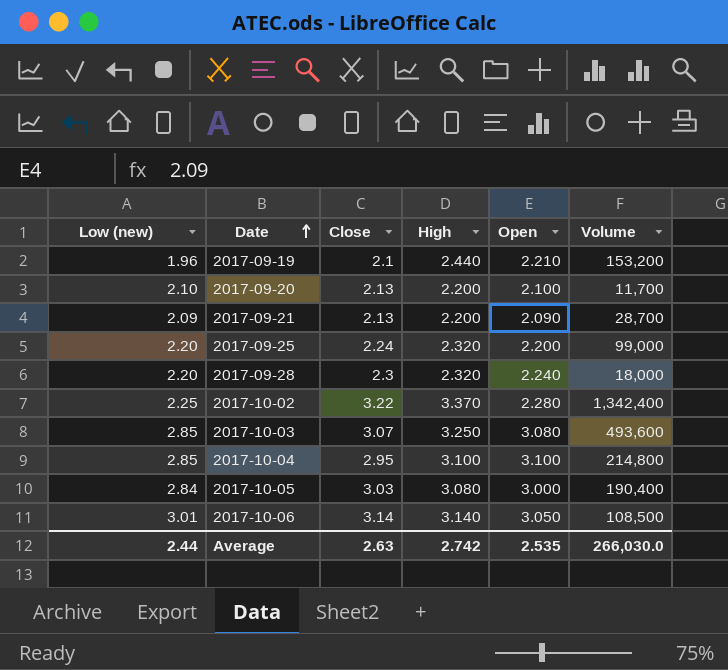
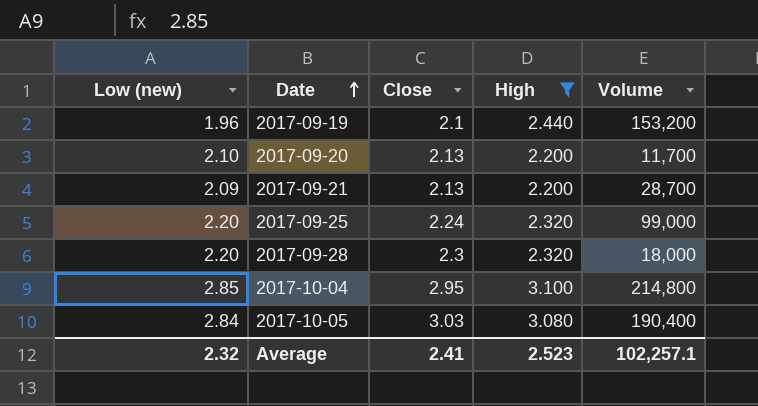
filter: none -> High <= 3.100
column Open | position: 5 -> none
Average | Low (new): 2.44 -> 2.32
Average | Close: 2.63 -> 2.41
Average | High: 2.742 -> 2.523
Average | Volume: 266,030.0 -> 102,257.1

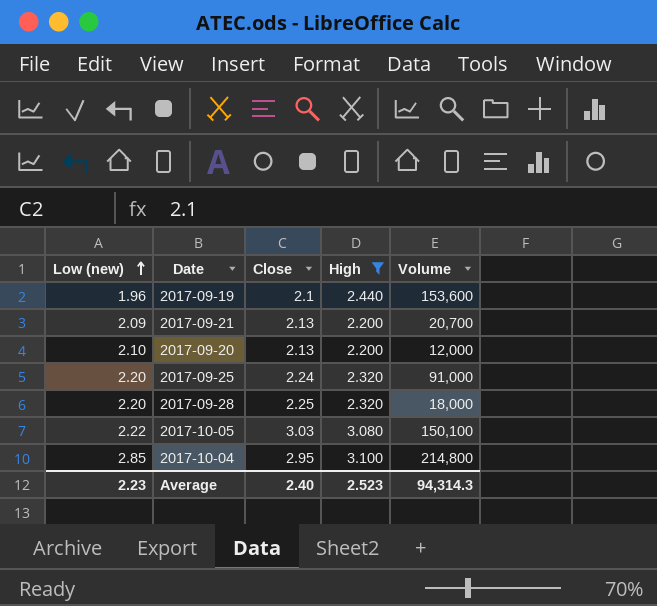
row order: Date ascending -> Low (new) ascending
2017-09-19 | Volume: 153,200 -> 153,600
2017-09-21 | Volume: 28,700 -> 20,700
2017-09-20 | Volume: 11,700 -> 12,000
2017-09-25 | Volume: 99,000 -> 91,000
2017-09-28 | Close: 2.3 -> 2.25
2017-10-05 | Low (new): 2.84 -> 2.22
2017-10-05 | Volume: 190,400 -> 150,100
Average | Low (new): 2.32 -> 2.23
Average | Close: 2.41 -> 2.40
Average | Volume: 102,257.1 -> 94,314.3

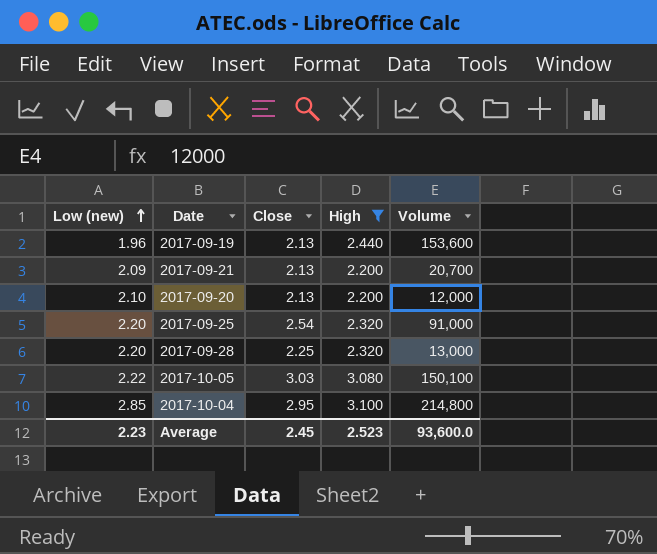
2017-09-19 | Close: 2.1 -> 2.13
2017-09-25 | Close: 2.24 -> 2.54
2017-09-28 | Volume: 18,000 -> 13,000
Average | Close: 2.40 -> 2.45
Average | Volume: 94,314.3 -> 93,600.0

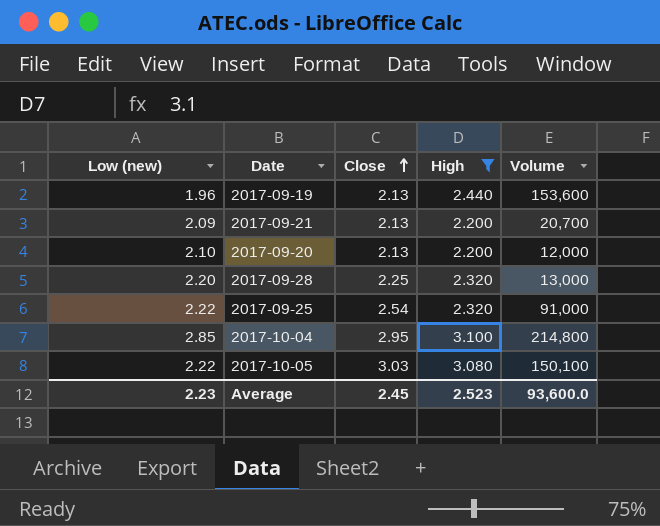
row order: Low (new) ascending -> Close ascending
2017-09-25 | Low (new): 2.20 -> 2.22

